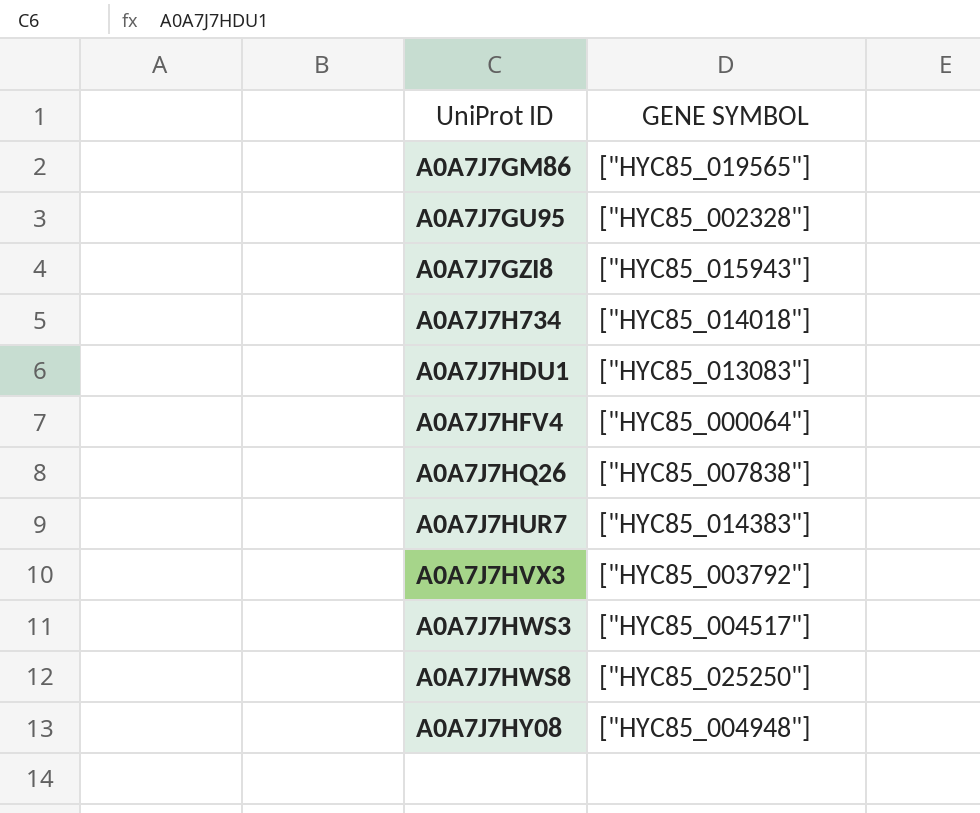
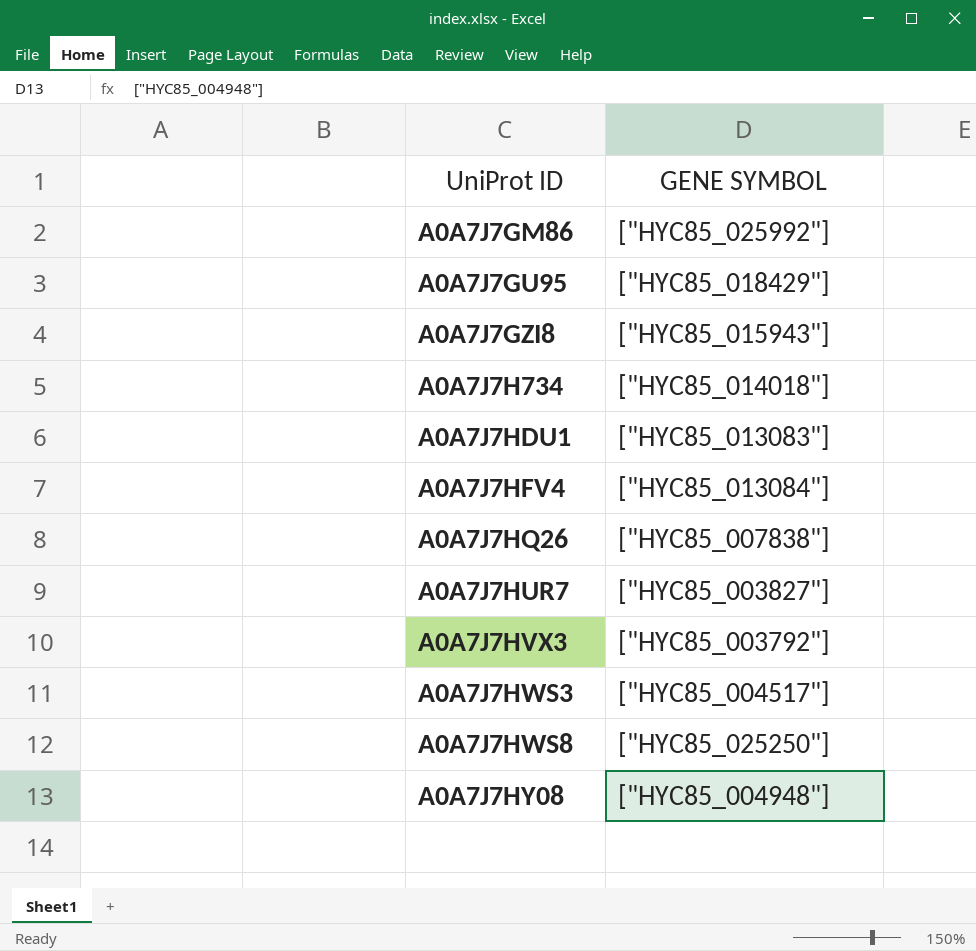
A0A7J7GM86 | GENE SYMBOL: ["HYC85_019565"] -> ["HYC85_025992"]
A0A7J7GU95 | GENE SYMBOL: ["HYC85_002328"] -> ["HYC85_018429"]
A0A7J7HFV4 | GENE SYMBOL: ["HYC85_000064"] -> ["HYC85_013084"]
A0A7J7HUR7 | GENE SYMBOL: ["HYC85_014383"] -> ["HYC85_003827"]

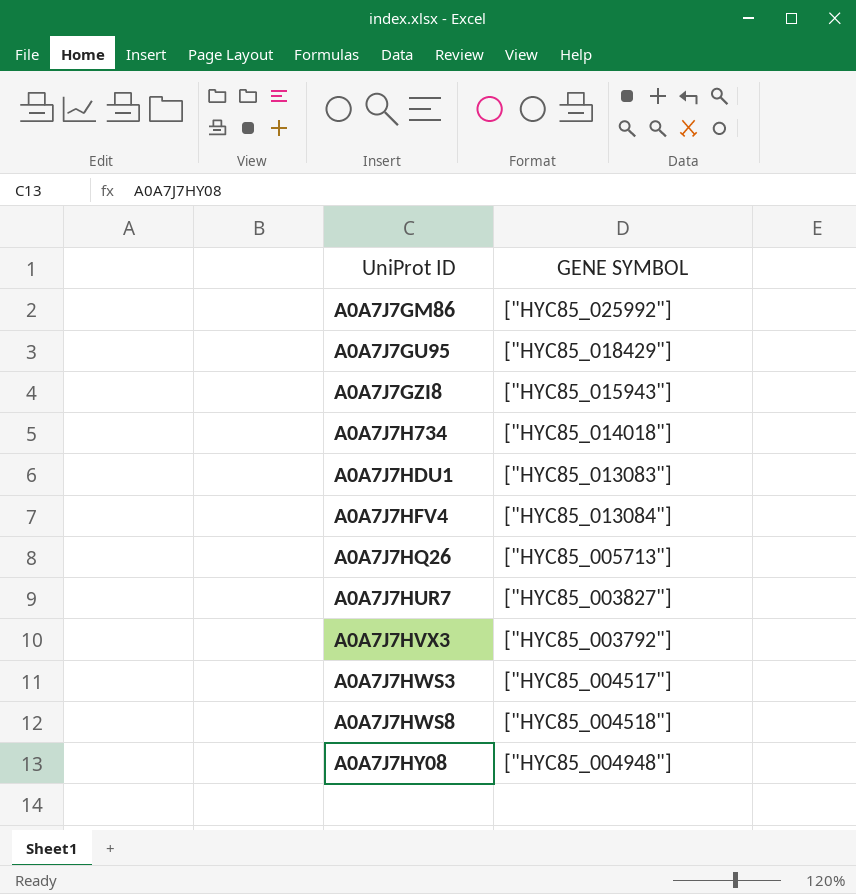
A0A7J7HQ26 | GENE SYMBOL: ["HYC85_007838"] -> ["HYC85_005713"]
A0A7J7HWS8 | GENE SYMBOL: ["HYC85_025250"] -> ["HYC85_004518"]

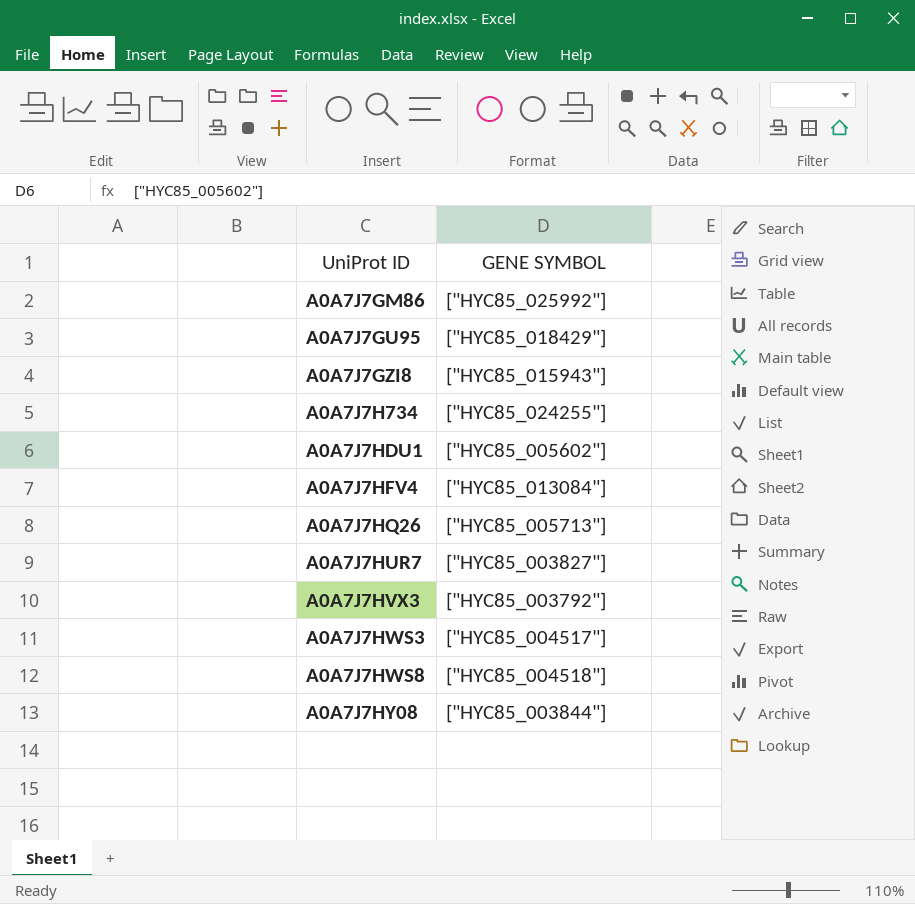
A0A7J7H734 | GENE SYMBOL: ["HYC85_014018"] -> ["HYC85_024255"]
A0A7J7HDU1 | GENE SYMBOL: ["HYC85_013083"] -> ["HYC85_005602"]
A0A7J7HY08 | GENE SYMBOL: ["HYC85_004948"] -> ["HYC85_003844"]

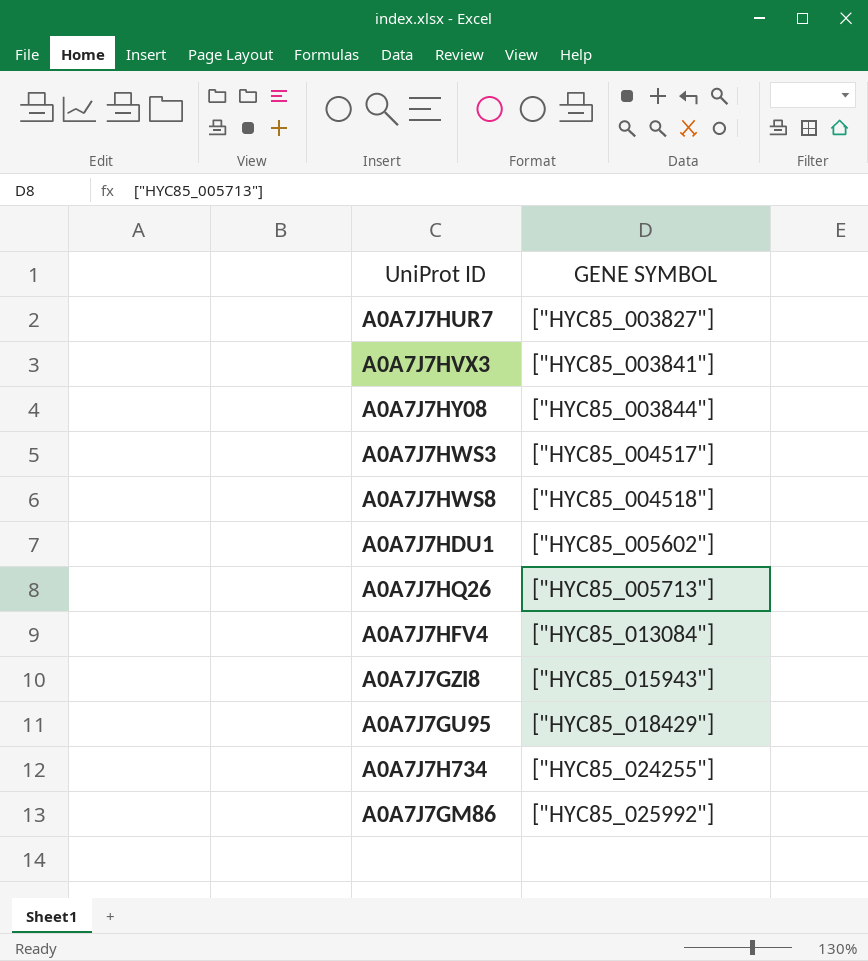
row order: UniProt ID ascending -> GENE SYMBOL ascending
A0A7J7HVX3 | GENE SYMBOL: ["HYC85_003792"] -> ["HYC85_003841"]

